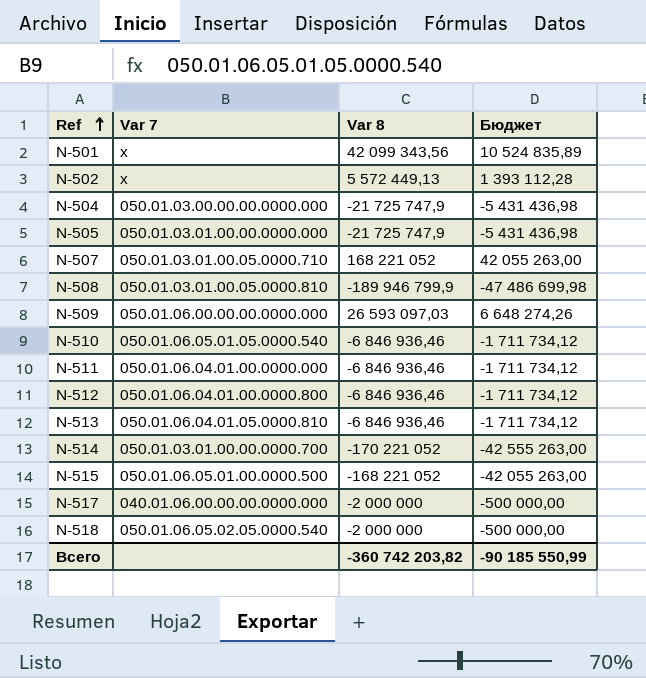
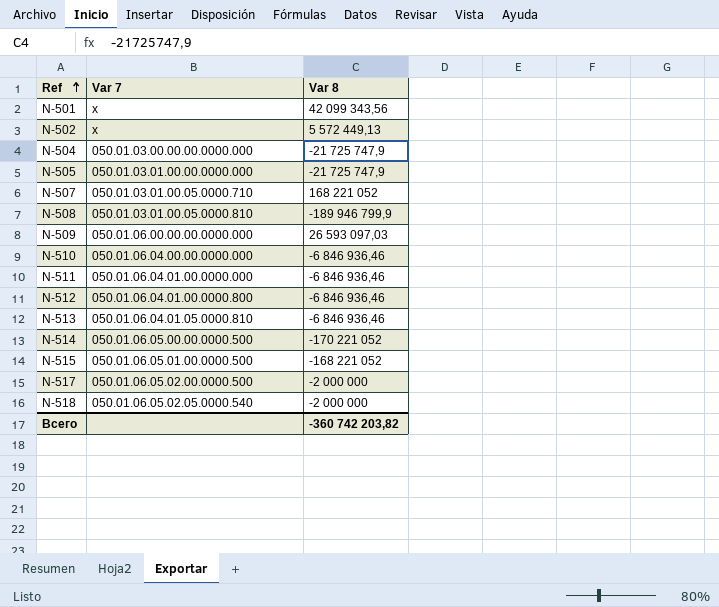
column Бюджет | formula: [Var 8] * 0,25 -> none
N-510 | Var 7: 050.01.06.05.01.05.0000.540 -> 050.01.06.04.00.00.0000.000
N-514 | Var 7: 050.01.03.01.00.00.0000.700 -> 050.01.06.05.00.00.0000.500
N-517 | Var 7: 040.01.06.00.00.00.0000.000 -> 050.01.06.05.02.00.0000.500

